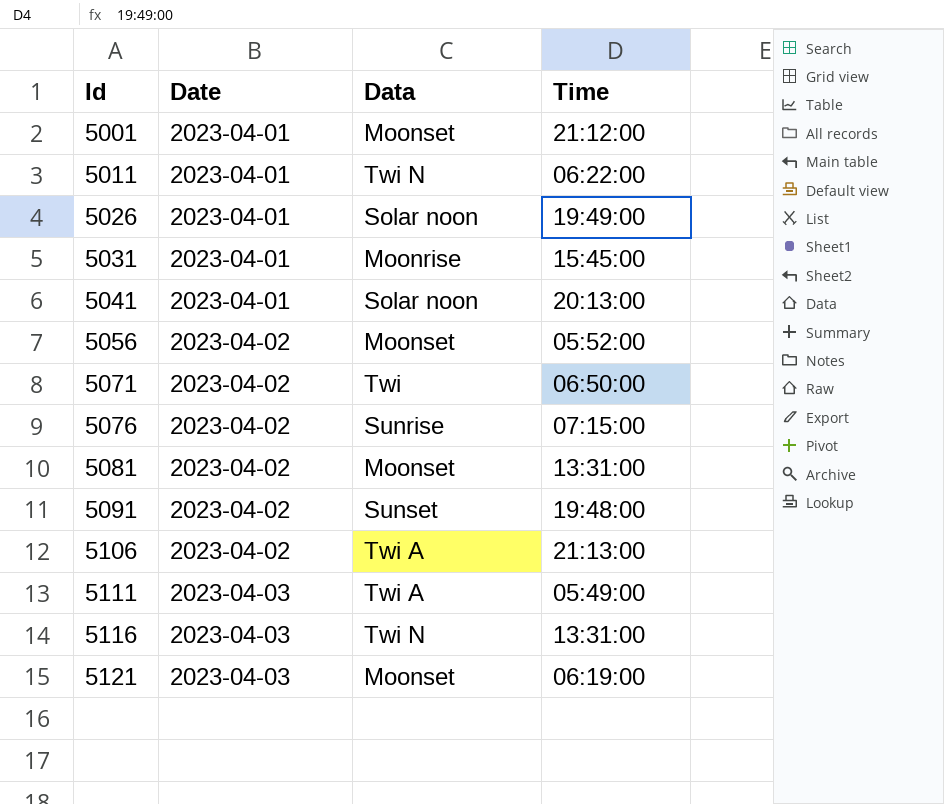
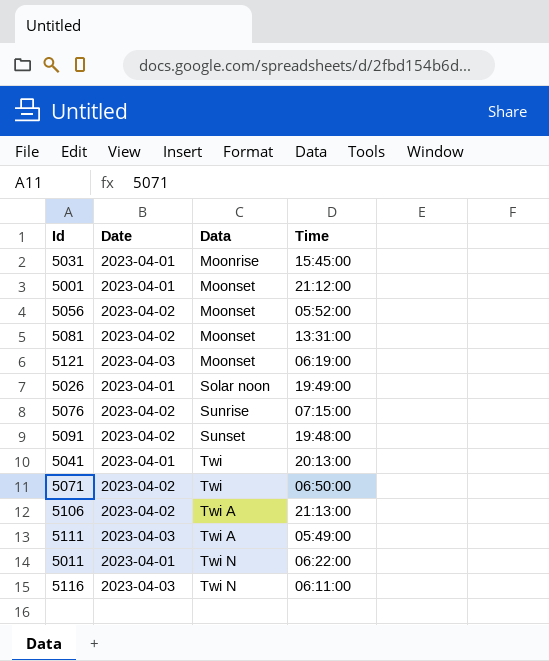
row order: Id ascending -> Data ascending
5041 | Data: Solar noon -> Twi
5116 | Time: 13:31:00 -> 06:11:00

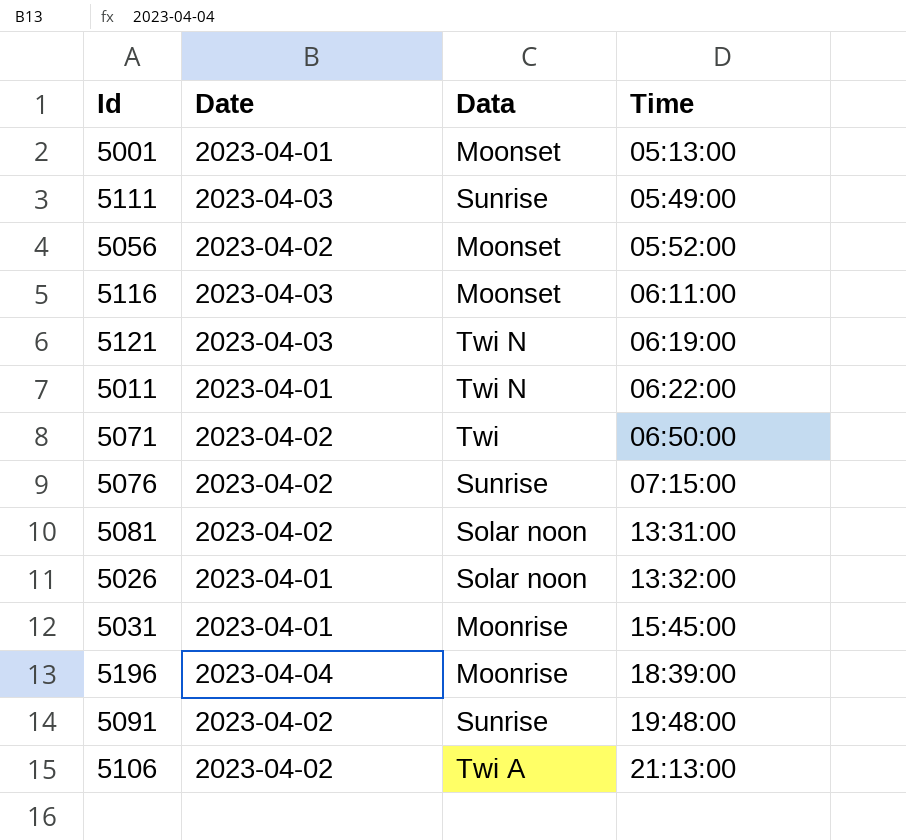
row order: Data ascending -> Time ascending
row 5041: 2023-04-01 | Twi | 20:13:00 -> none
5001 | Time: 21:12:00 -> 05:13:00
5111 | Data: Twi A -> Sunrise
5116 | Data: Twi N -> Moonset
5121 | Data: Moonset -> Twi N
5081 | Data: Moonset -> Solar noon
5026 | Time: 19:49:00 -> 13:32:00
row 5196: none -> 2023-04-04 | Moonrise | 18:39:00
5091 | Data: Sunset -> Sunrise

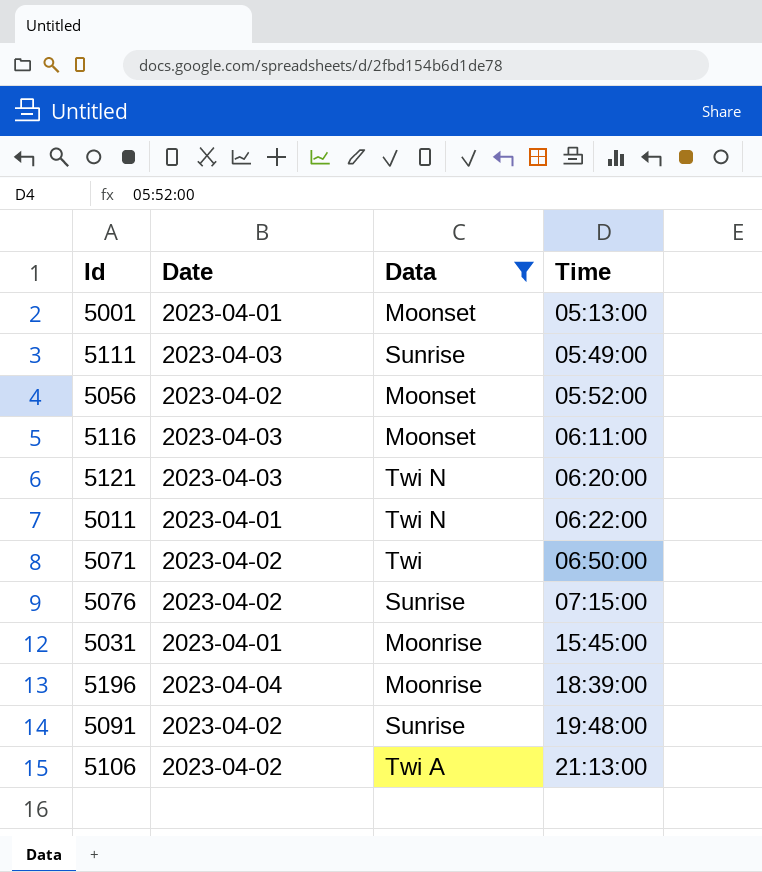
filter: none -> Data != Solar noon
5121 | Time: 06:19:00 -> 06:20:00

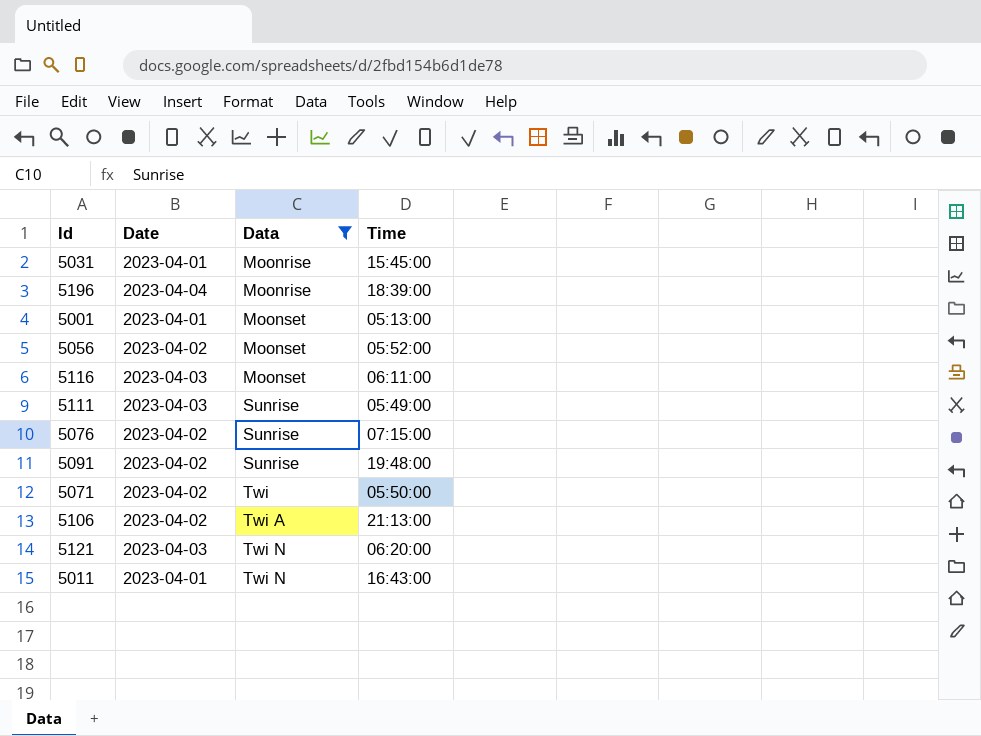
row order: Time ascending -> Data ascending
5071 | Time: 06:50:00 -> 05:50:00
5011 | Time: 06:22:00 -> 16:43:00

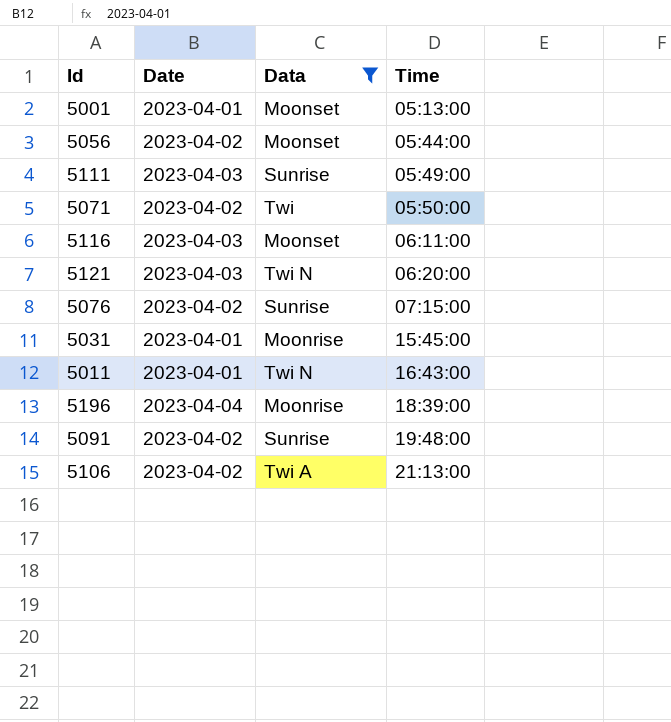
row order: Data ascending -> Time ascending
5056 | Time: 05:52:00 -> 05:44:00

